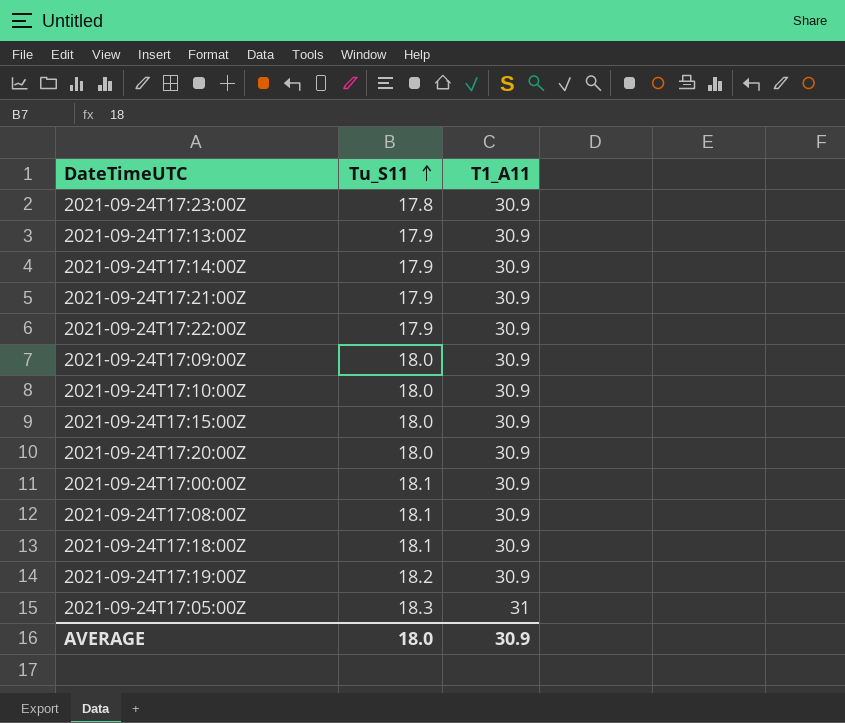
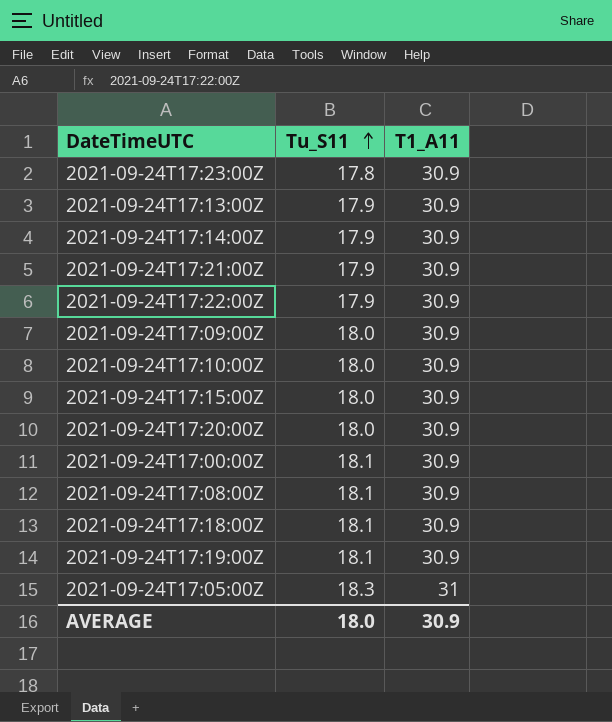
2021-09-24T17:19:00Z | Tu_S11: 18.2 -> 18.1

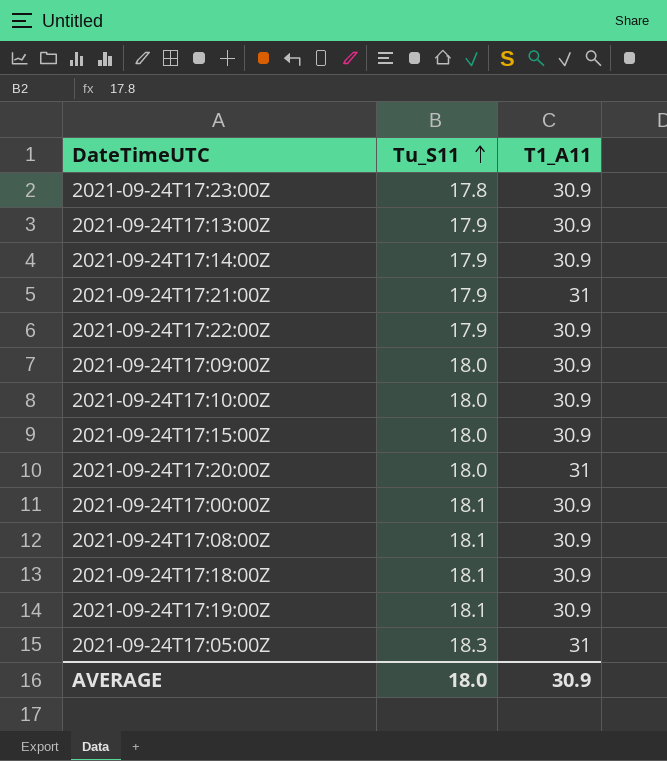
2021-09-24T17:21:00Z | T1_A11: 30.9 -> 31
2021-09-24T17:20:00Z | T1_A11: 30.9 -> 31

